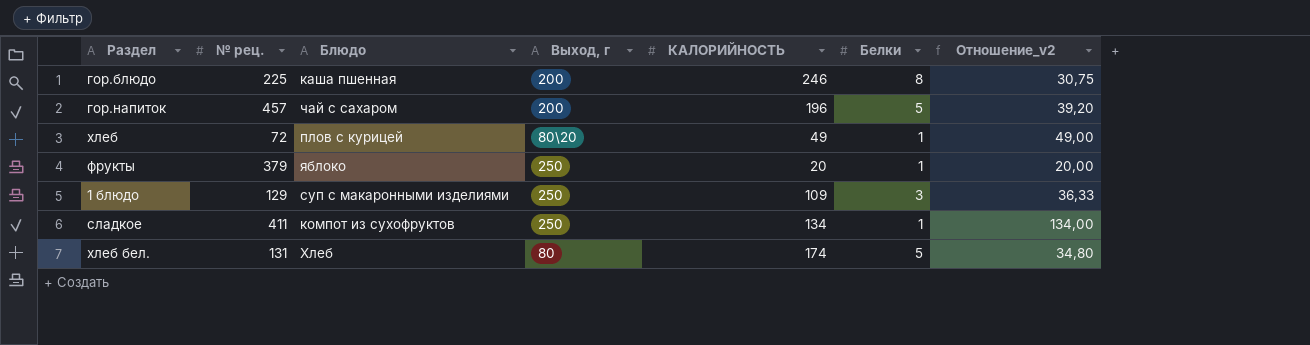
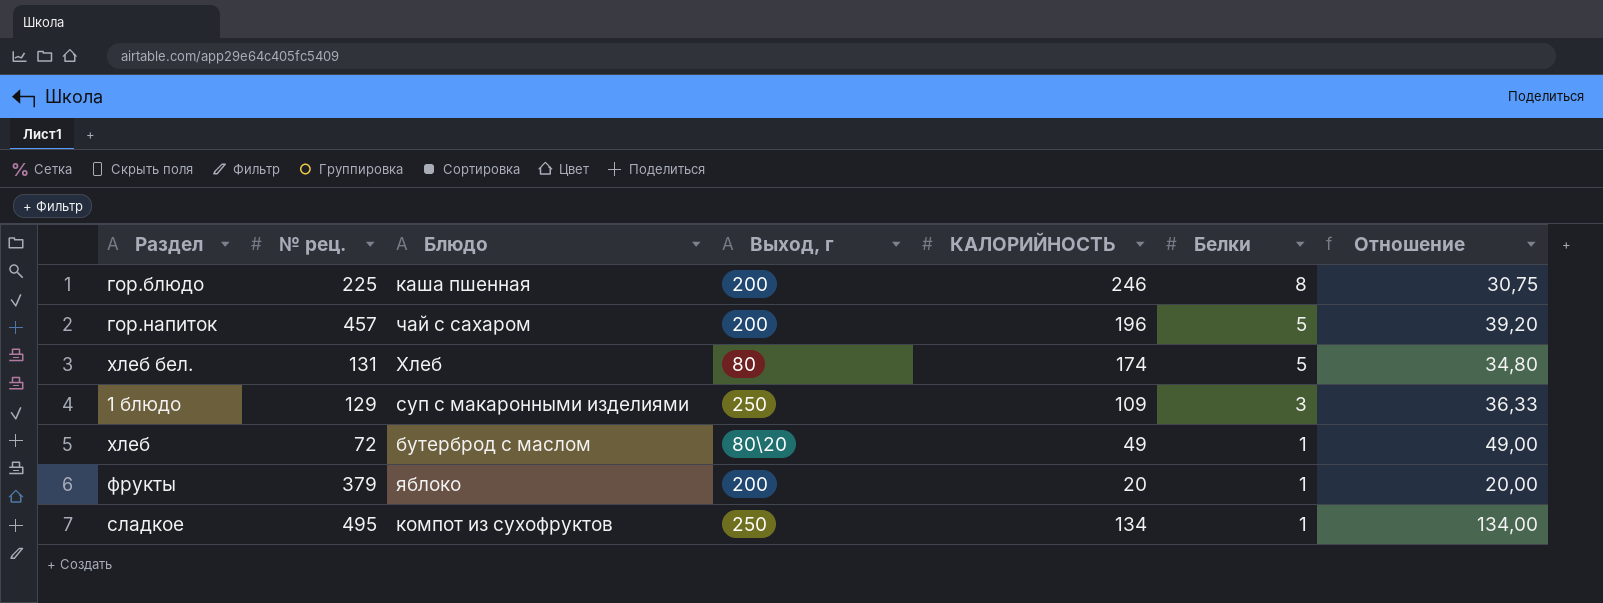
row order: none -> Белки descending
column name: Отношение_v2 -> Отношение
хлеб | Блюдо: плов с курицей -> бутерброд с маслом
фрукты | Выход, г: 250 -> 200
сладкое | № рец.: 411 -> 495

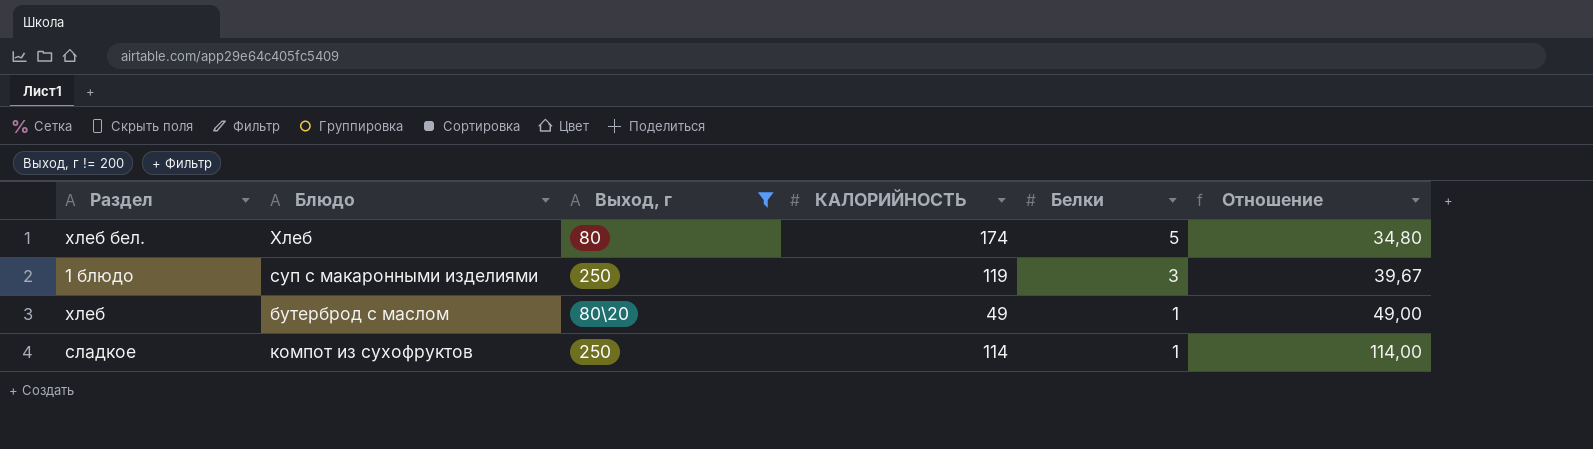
filter: none -> Выход, г != 200
column № рец. | position: 2 -> none
1 блюдо | КАЛОРИЙНОСТЬ: 109 -> 119
1 блюдо | Отношение: 36,33 -> 39,67
сладкое | КАЛОРИЙНОСТЬ: 134 -> 114
сладкое | Отношение: 134,00 -> 114,00

